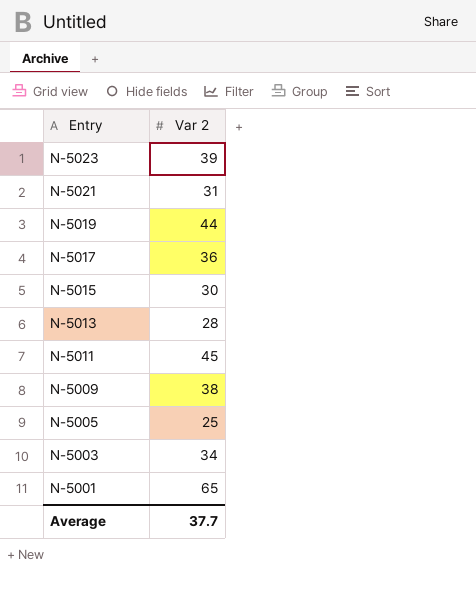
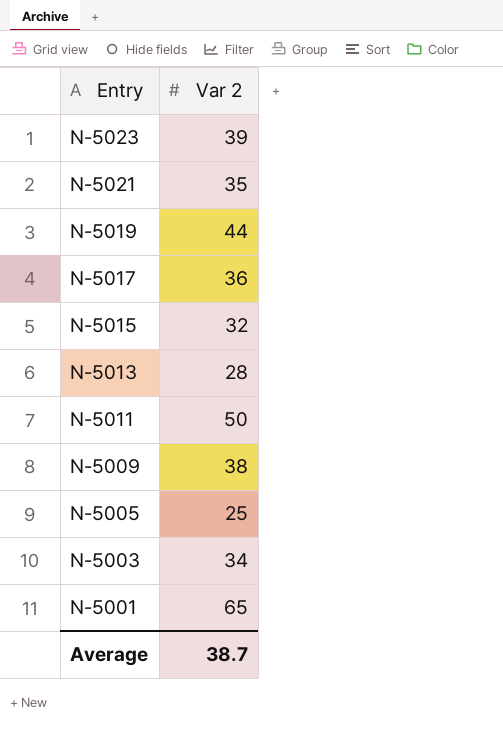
N-5021 | Var 2: 31 -> 35
N-5015 | Var 2: 30 -> 32
N-5011 | Var 2: 45 -> 50
Average | Var 2: 37.7 -> 38.7

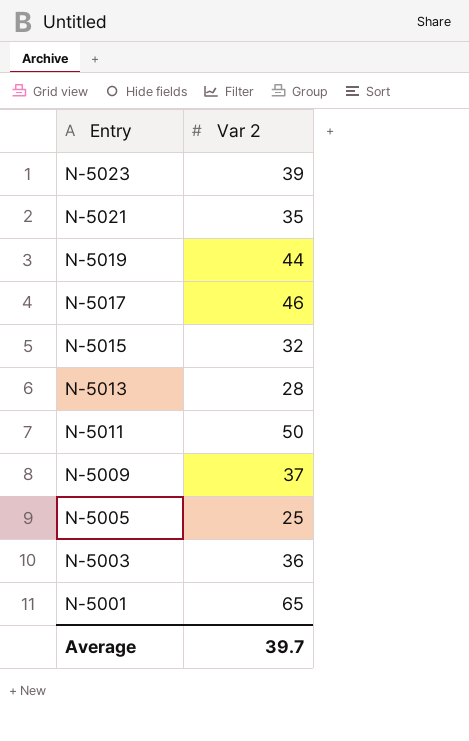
N-5017 | Var 2: 36 -> 46
N-5009 | Var 2: 38 -> 37
N-5003 | Var 2: 34 -> 36
Average | Var 2: 38.7 -> 39.7

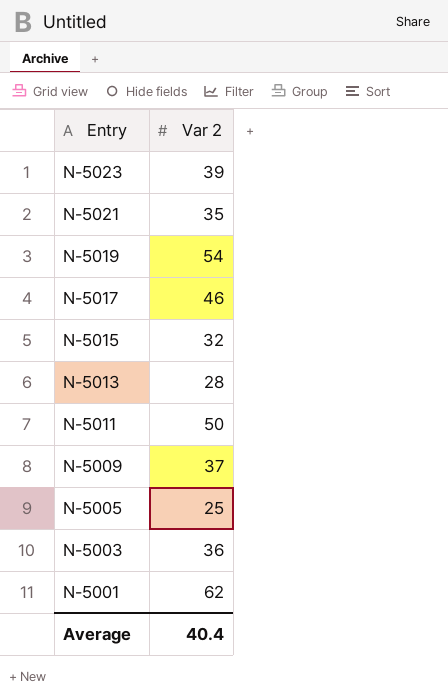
N-5019 | Var 2: 44 -> 54
N-5001 | Var 2: 65 -> 62
Average | Var 2: 39.7 -> 40.4

